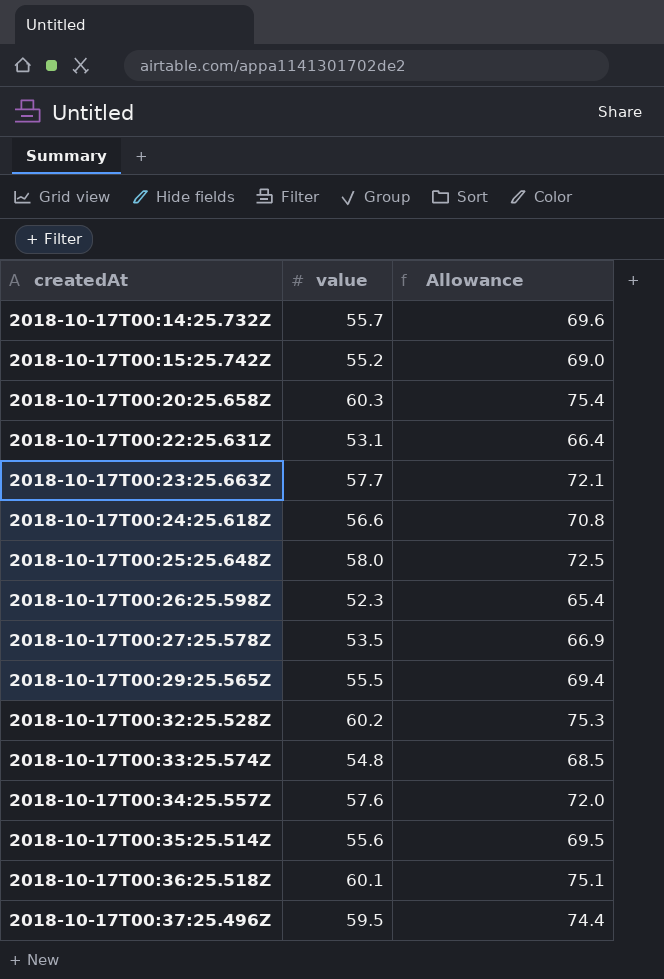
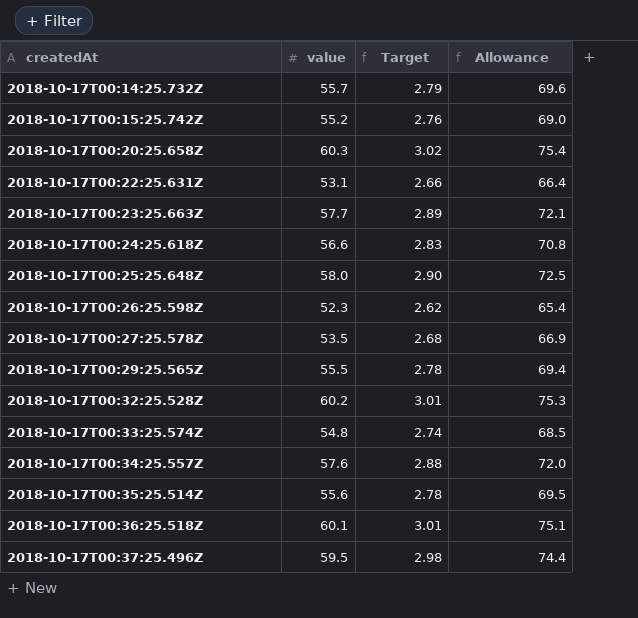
column Target | formula: none -> [value] * 0.05

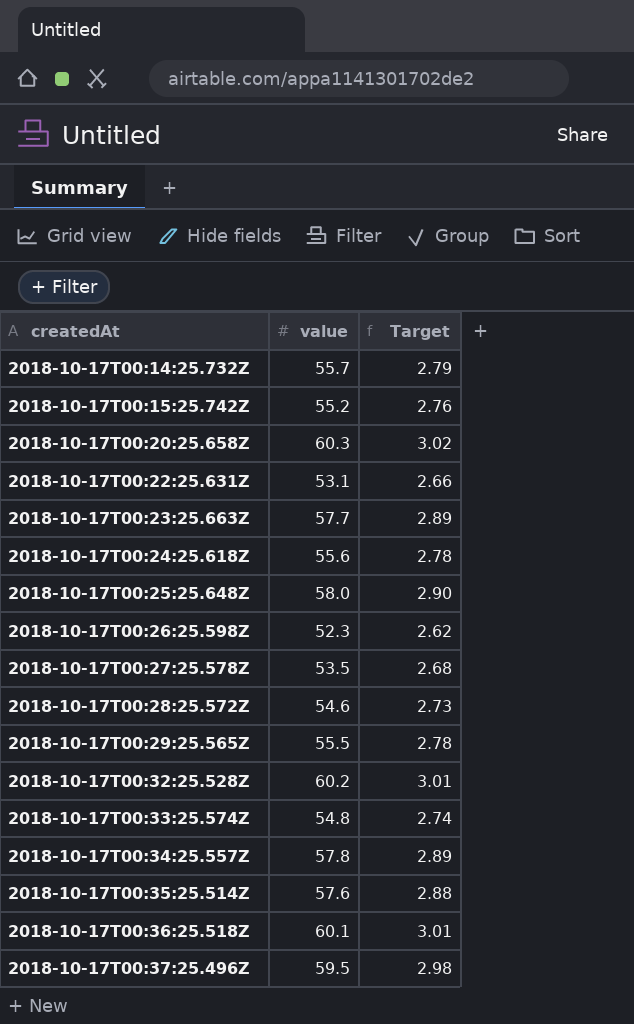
column Allowance | formula: [value] * 1.25 -> none
2018-10-17T00:24:25.618Z | value: 56.6 -> 55.6
2018-10-17T00:24:25.618Z | Target: 2.83 -> 2.78
row 2018-10-17T00:28:25.572Z: none -> 54.6 | 2.73
2018-10-17T00:34:25.557Z | value: 57.6 -> 57.8
2018-10-17T00:34:25.557Z | Target: 2.88 -> 2.89
2018-10-17T00:35:25.514Z | value: 55.6 -> 57.6
2018-10-17T00:35:25.514Z | Target: 2.78 -> 2.88

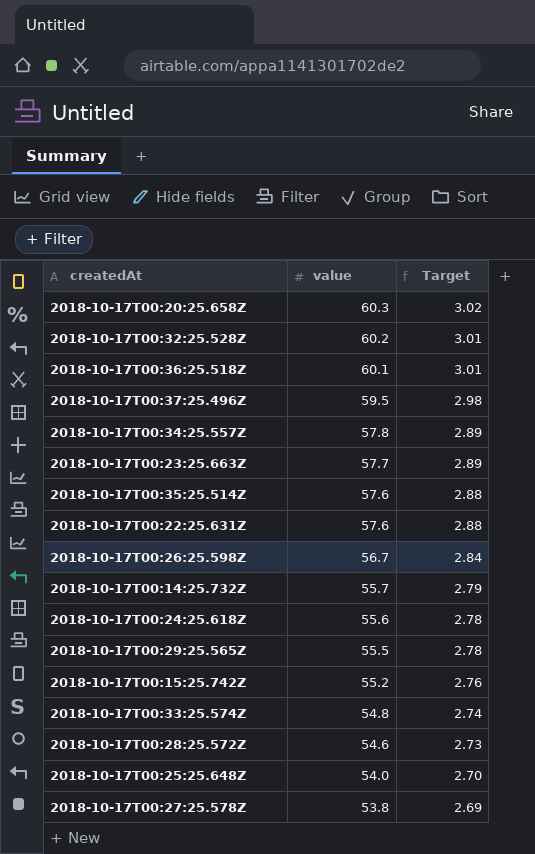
row order: createdAt ascending -> value descending
2018-10-17T00:22:25.631Z | value: 53.1 -> 57.6
2018-10-17T00:22:25.631Z | Target: 2.66 -> 2.88
2018-10-17T00:26:25.598Z | value: 52.3 -> 56.7
2018-10-17T00:26:25.598Z | Target: 2.62 -> 2.84
2018-10-17T00:25:25.648Z | value: 58.0 -> 54.0
2018-10-17T00:25:25.648Z | Target: 2.90 -> 2.70
2018-10-17T00:27:25.578Z | value: 53.5 -> 53.8
2018-10-17T00:27:25.578Z | Target: 2.68 -> 2.69

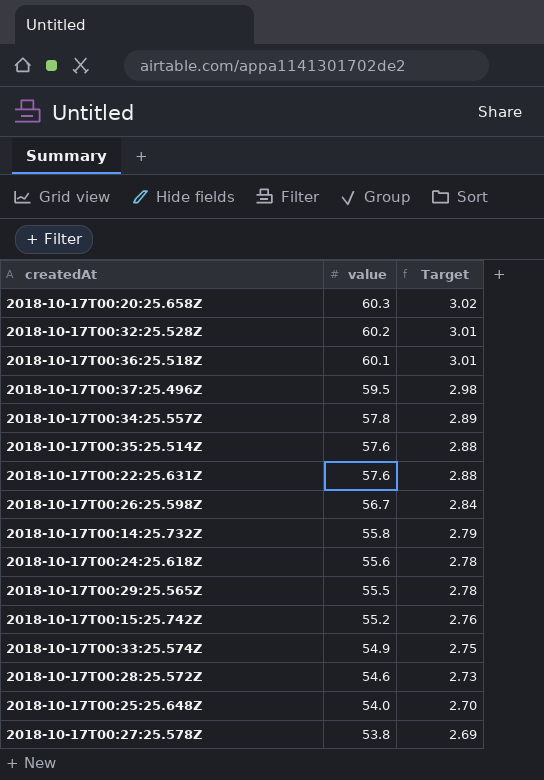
row 2018-10-17T00:23:25.663Z: 57.7 | 2.89 -> none
2018-10-17T00:14:25.732Z | value: 55.7 -> 55.8
2018-10-17T00:33:25.574Z | value: 54.8 -> 54.9
2018-10-17T00:33:25.574Z | Target: 2.74 -> 2.75

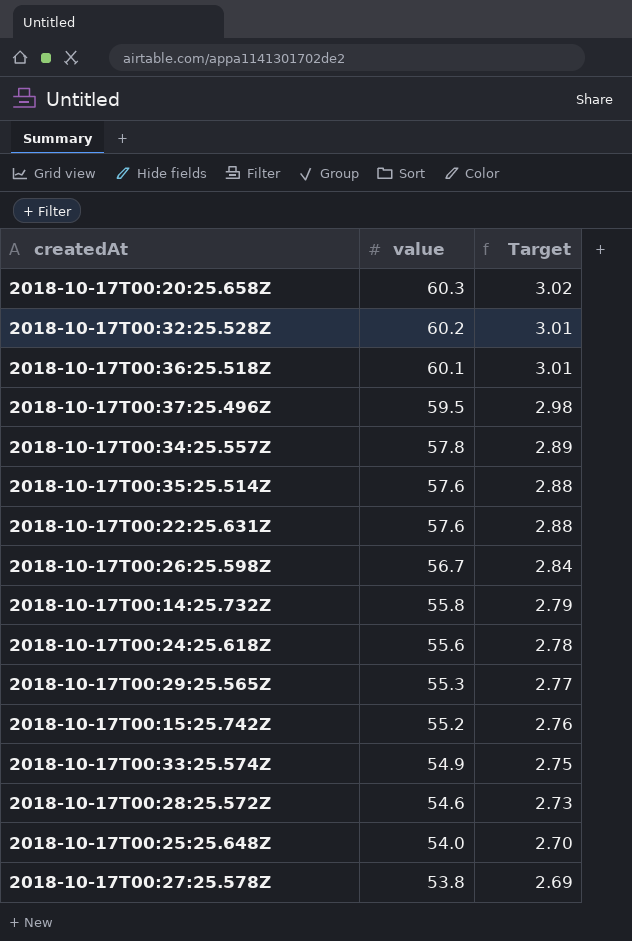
2018-10-17T00:29:25.565Z | value: 55.5 -> 55.3
2018-10-17T00:29:25.565Z | Target: 2.78 -> 2.77

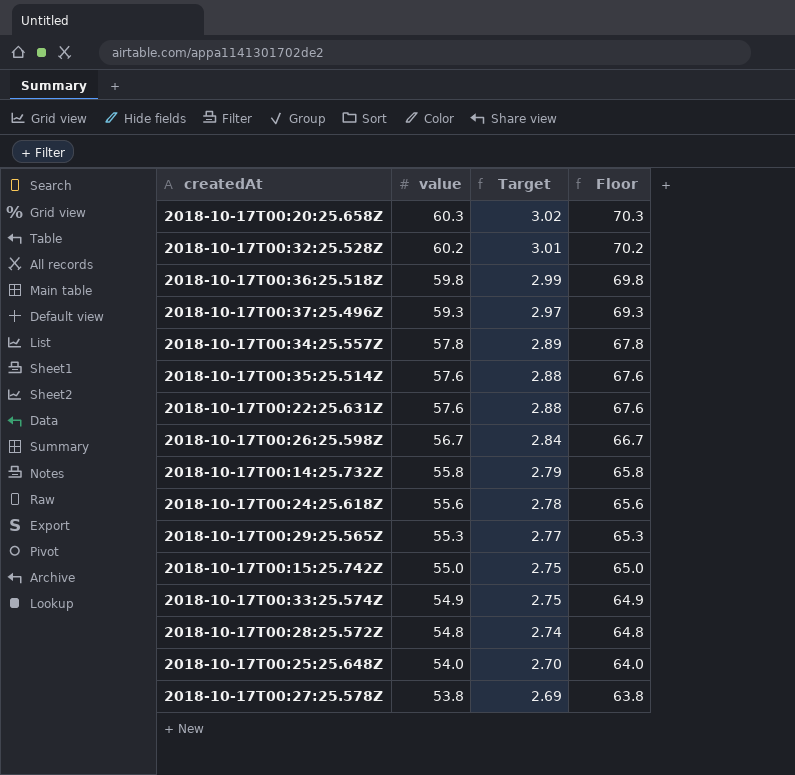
column Floor | formula: none -> [value] + 10
2018-10-17T00:36:25.518Z | value: 60.1 -> 59.8
2018-10-17T00:36:25.518Z | Target: 3.01 -> 2.99
2018-10-17T00:37:25.496Z | value: 59.5 -> 59.3
2018-10-17T00:37:25.496Z | Target: 2.98 -> 2.97
2018-10-17T00:15:25.742Z | value: 55.2 -> 55.0
2018-10-17T00:15:25.742Z | Target: 2.76 -> 2.75
2018-10-17T00:28:25.572Z | value: 54.6 -> 54.8
2018-10-17T00:28:25.572Z | Target: 2.73 -> 2.74

